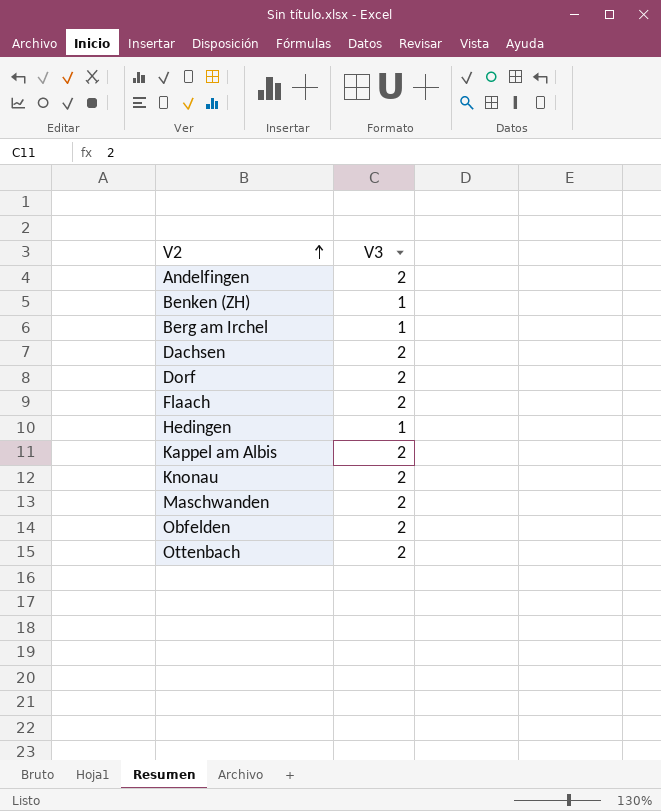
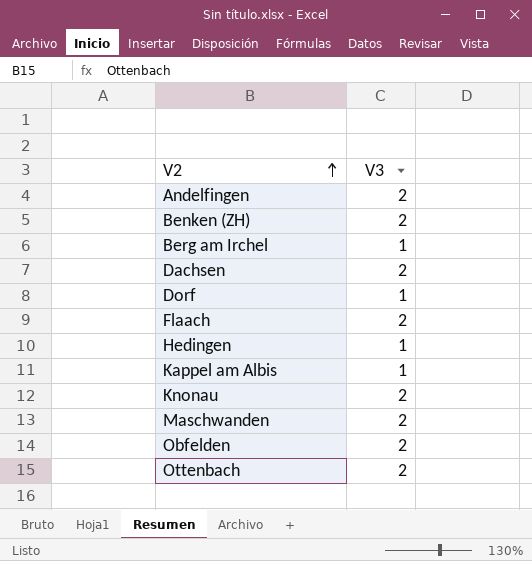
Benken (ZH) | V3: 1 -> 2
Dorf | V3: 2 -> 1
Kappel am Albis | V3: 2 -> 1

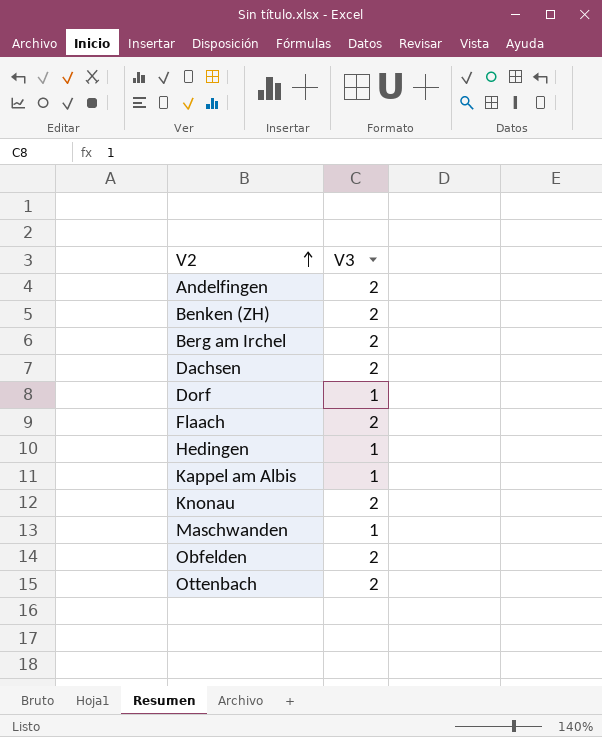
Berg am Irchel | V3: 1 -> 2
Maschwanden | V3: 2 -> 1

